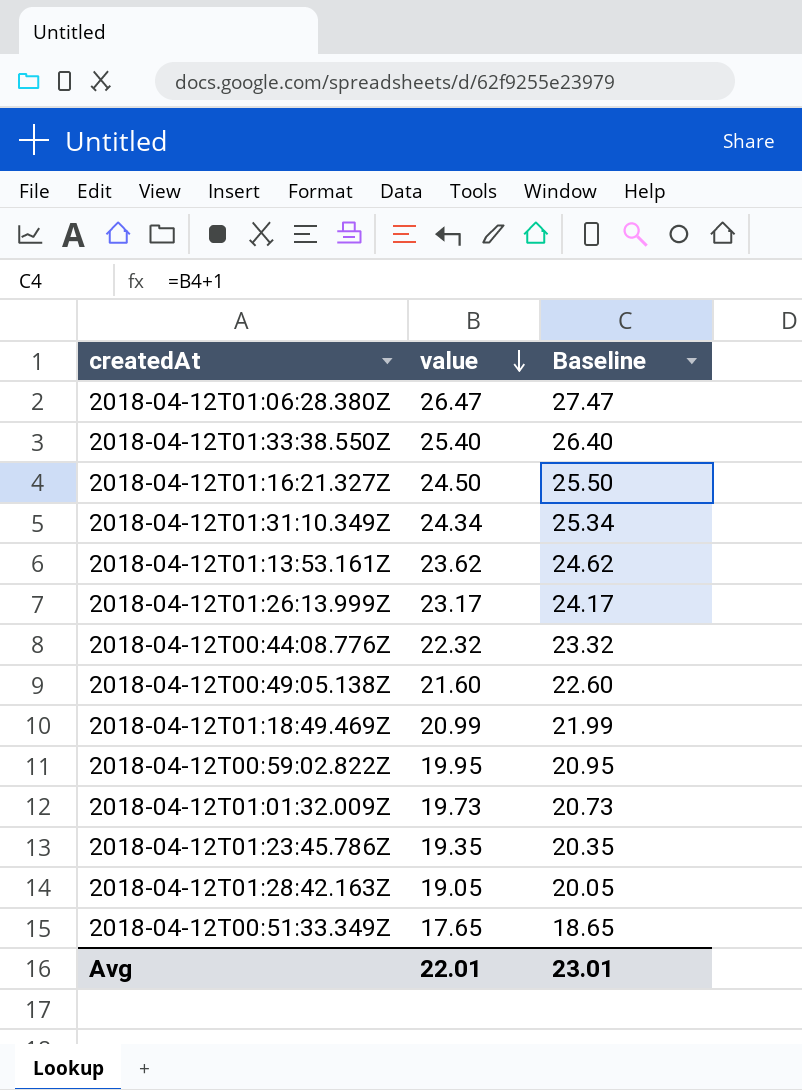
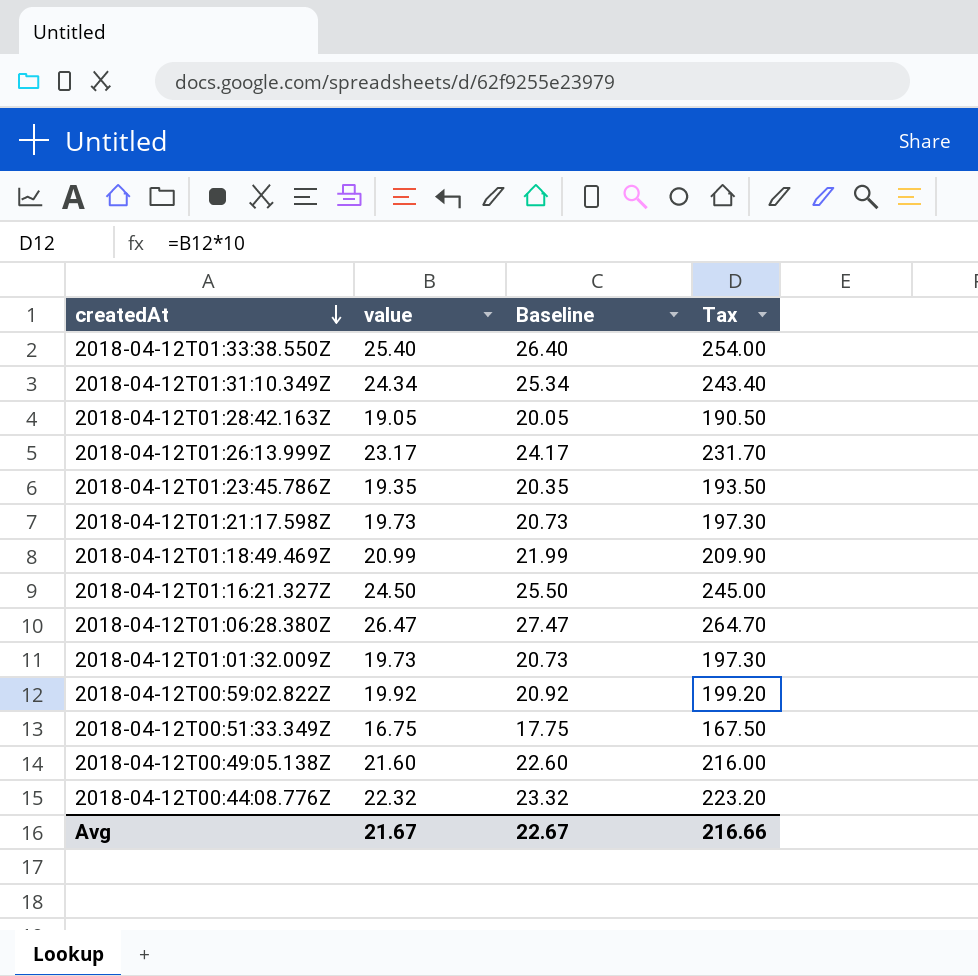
row order: value descending -> createdAt descending
column Tax | formula: none -> [value] * 10
row 2018-04-12T01:13:53.161Z: 23.62 | 24.62 -> none
row 2018-04-12T01:21:17.598Z: none -> 19.73 | 20.73 | 197.30
2018-04-12T00:59:02.822Z | value: 19.95 -> 19.92
2018-04-12T00:59:02.822Z | Baseline: 20.95 -> 20.92
2018-04-12T00:51:33.349Z | value: 17.65 -> 16.75
2018-04-12T00:51:33.349Z | Baseline: 18.65 -> 17.75
Avg | value: 22.01 -> 21.67
Avg | Baseline: 23.01 -> 22.67

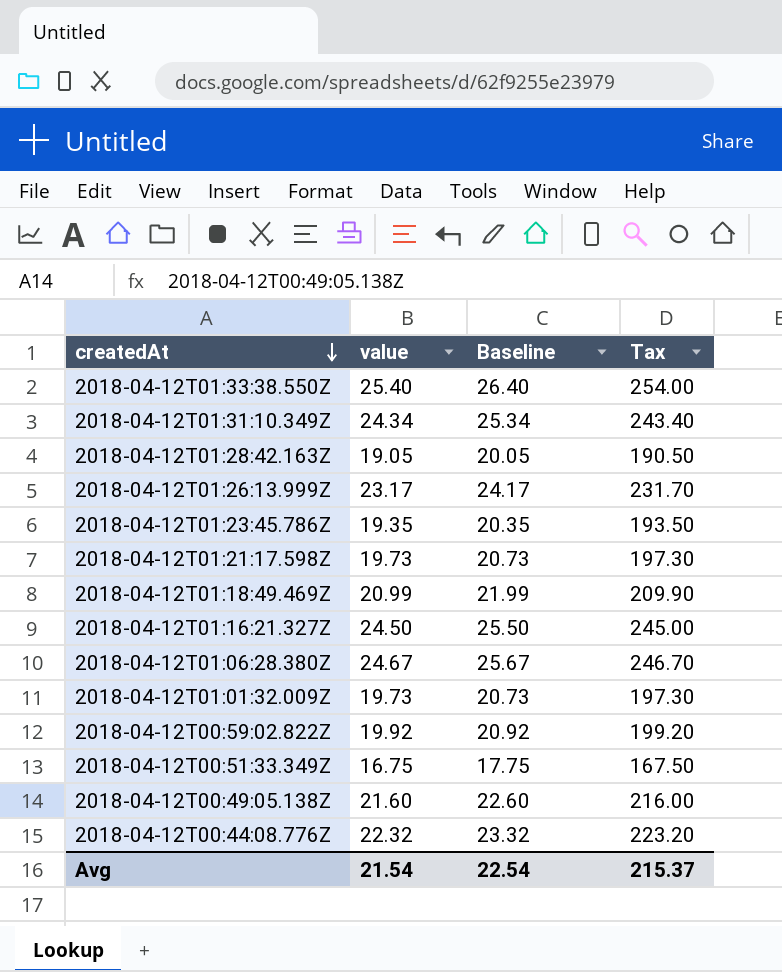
2018-04-12T01:06:28.380Z | value: 26.47 -> 24.67
2018-04-12T01:06:28.380Z | Baseline: 27.47 -> 25.67
2018-04-12T01:06:28.380Z | Tax: 264.70 -> 246.70
Avg | value: 21.67 -> 21.54
Avg | Baseline: 22.67 -> 22.54
Avg | Tax: 216.66 -> 215.37

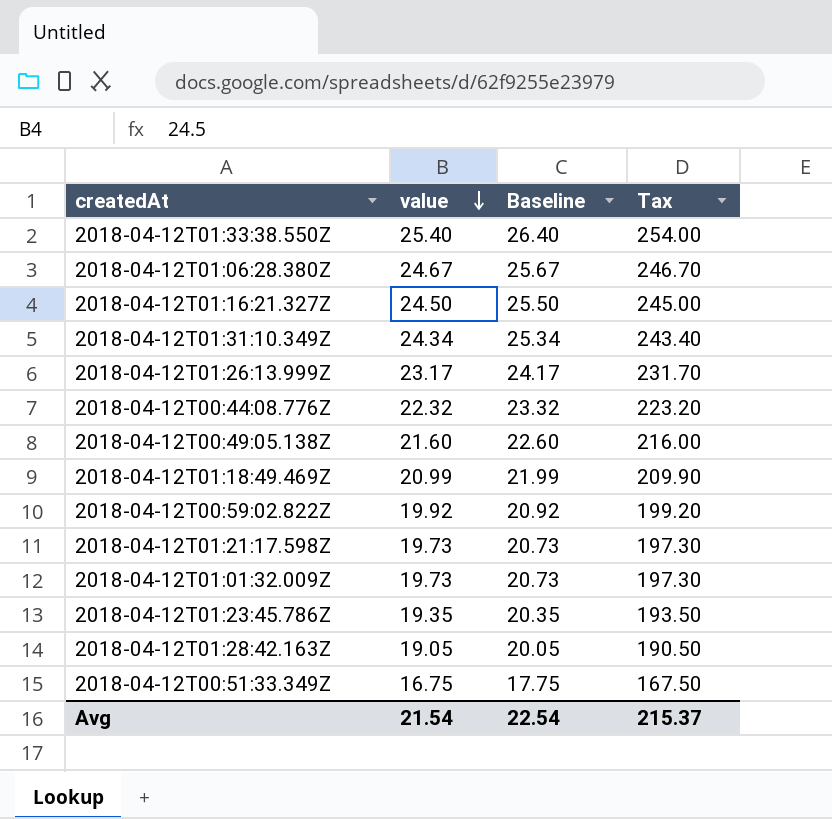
row order: createdAt descending -> value descending

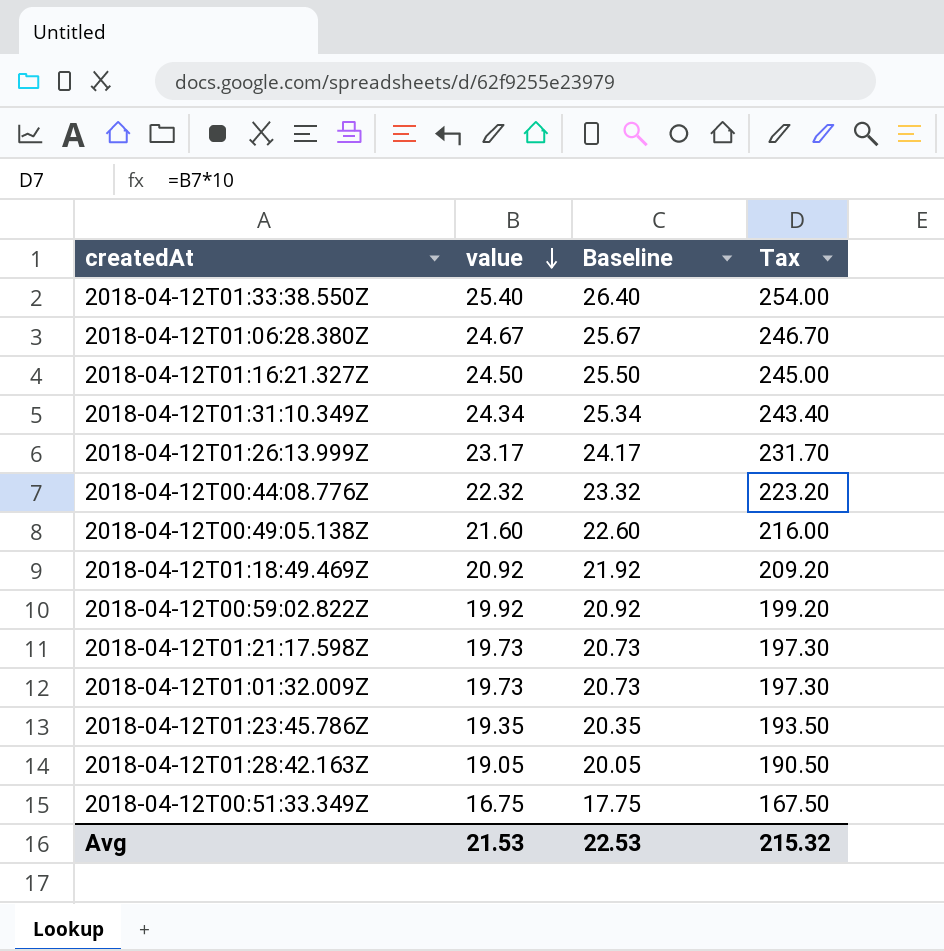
2018-04-12T01:18:49.469Z | value: 20.99 -> 20.92
2018-04-12T01:18:49.469Z | Baseline: 21.99 -> 21.92
2018-04-12T01:18:49.469Z | Tax: 209.90 -> 209.20
Avg | value: 21.54 -> 21.53
Avg | Baseline: 22.54 -> 22.53
Avg | Tax: 215.37 -> 215.32

